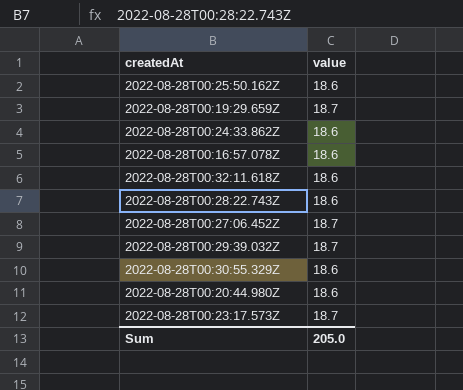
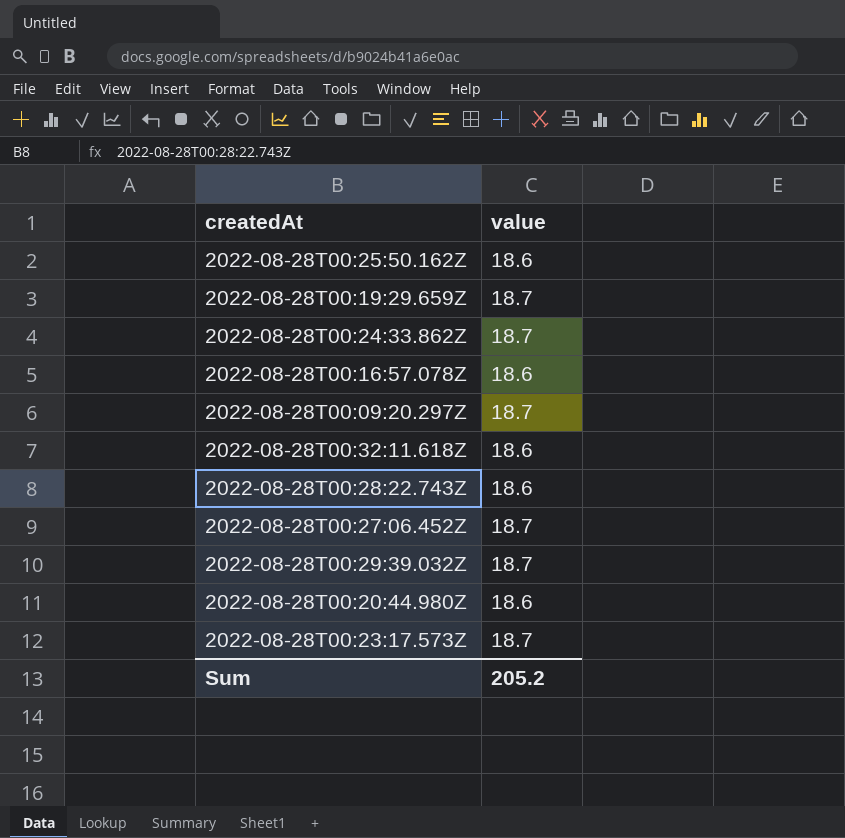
row 2022-08-28T00:30:55.329Z: 18.6 -> none
2022-08-28T00:24:33.862Z | value: 18.6 -> 18.7
row 2022-08-28T00:09:20.297Z: none -> 18.7
Sum | value: 205.0 -> 205.2

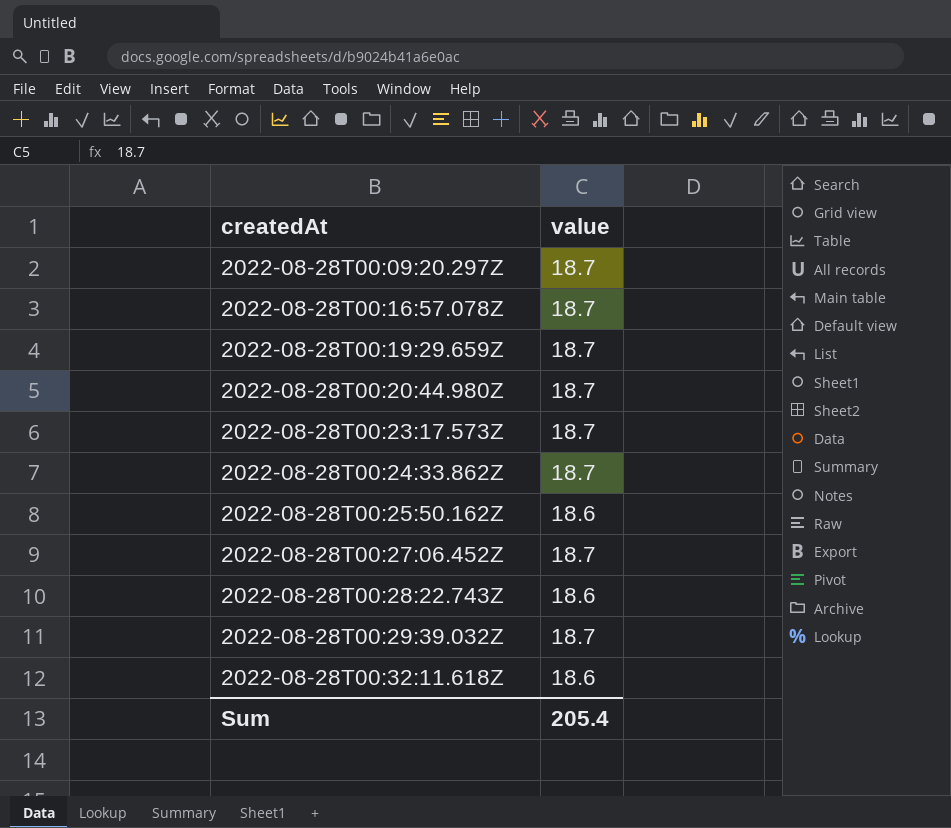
row order: none -> createdAt ascending
2022-08-28T00:16:57.078Z | value: 18.6 -> 18.7
2022-08-28T00:20:44.980Z | value: 18.6 -> 18.7
Sum | value: 205.2 -> 205.4

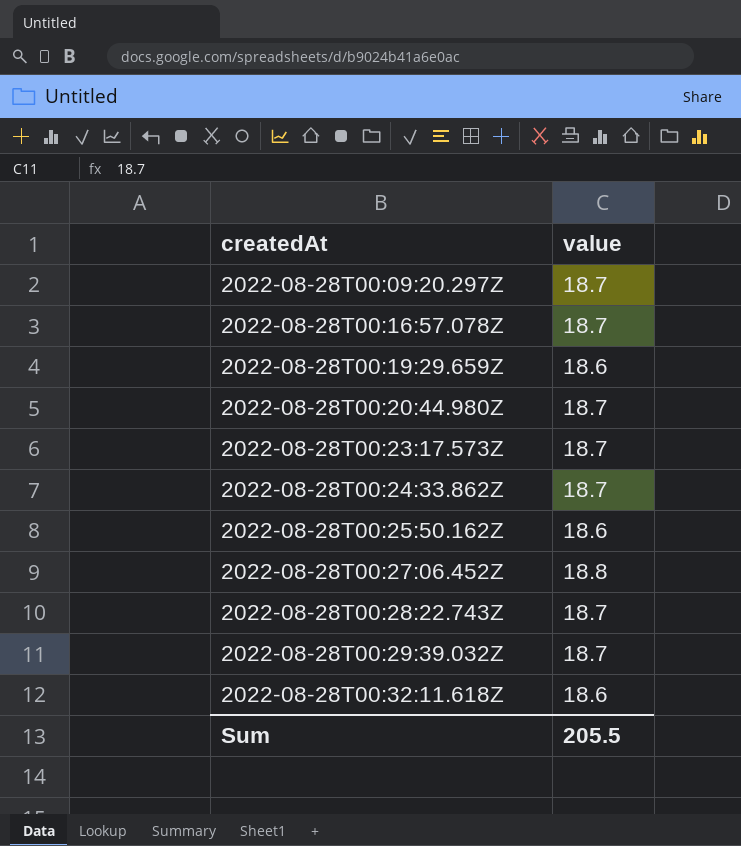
2022-08-28T00:19:29.659Z | value: 18.7 -> 18.6
2022-08-28T00:27:06.452Z | value: 18.7 -> 18.8
2022-08-28T00:28:22.743Z | value: 18.6 -> 18.7
Sum | value: 205.4 -> 205.5

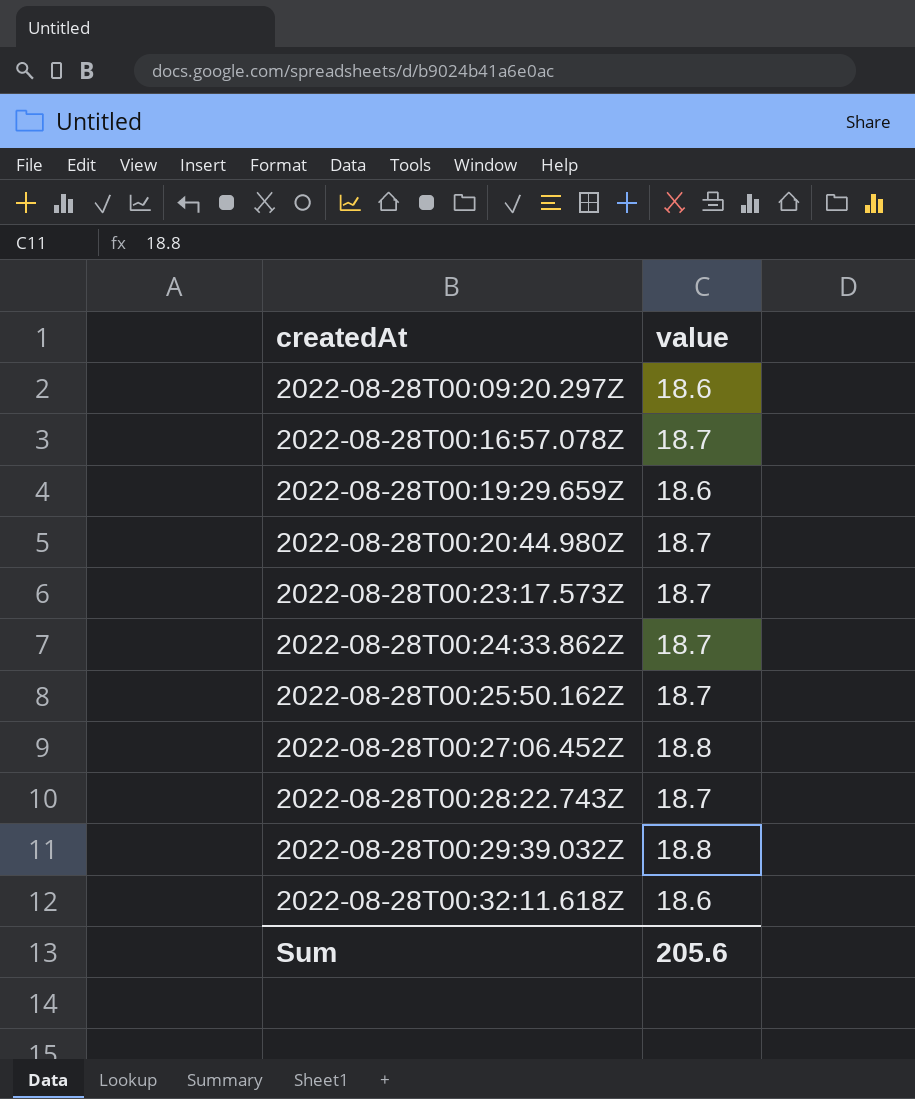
2022-08-28T00:09:20.297Z | value: 18.7 -> 18.6
2022-08-28T00:25:50.162Z | value: 18.6 -> 18.7
2022-08-28T00:29:39.032Z | value: 18.7 -> 18.8
Sum | value: 205.5 -> 205.6

